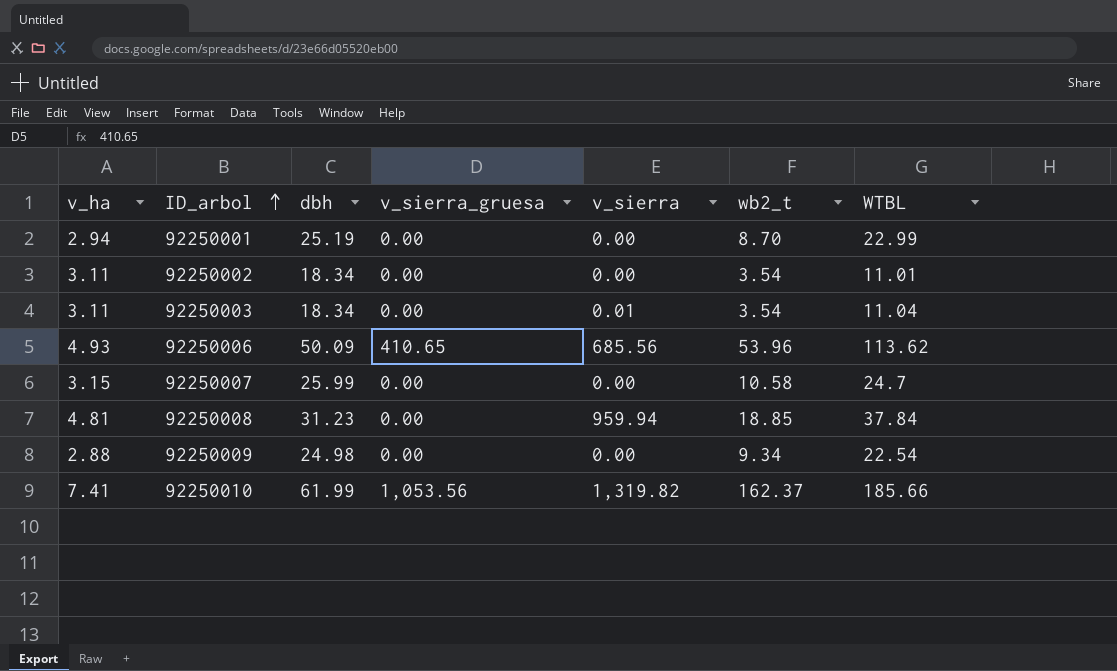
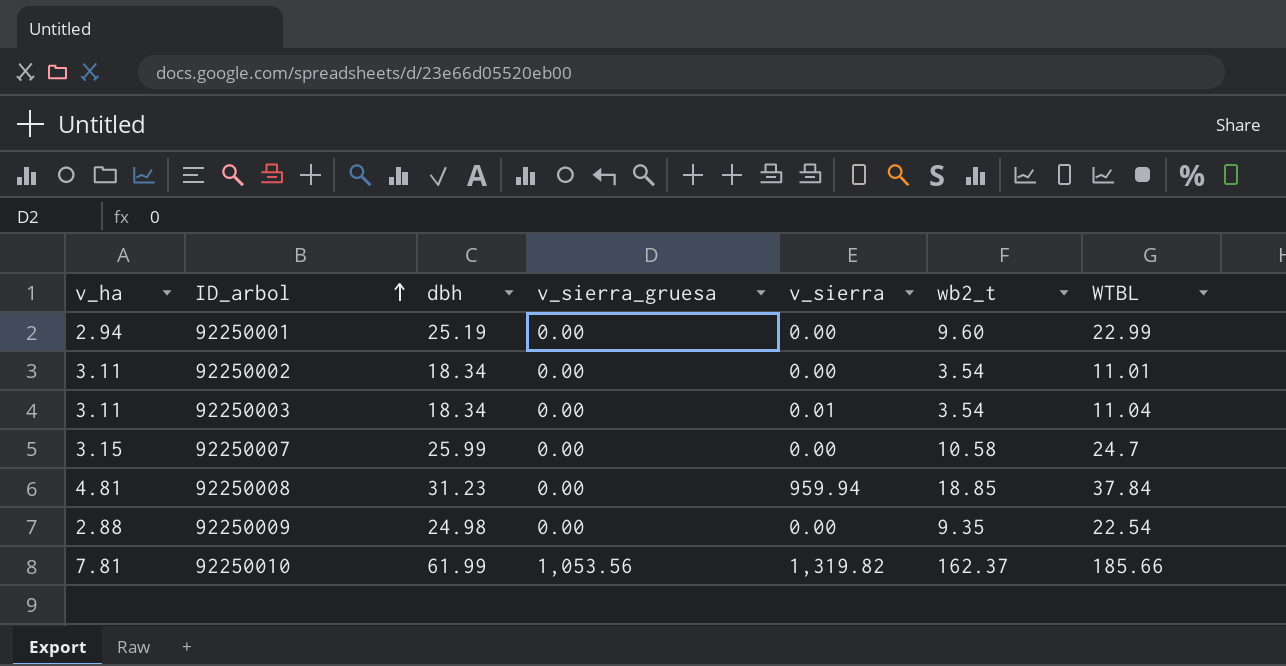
row 92250006: 4.93 | 50.09 | 410.65 | 685.56 | 53.96 | 113.62 -> none
92250001 | wb2_t: 8.70 -> 9.60
92250009 | wb2_t: 9.34 -> 9.35
92250010 | v_ha: 7.41 -> 7.81

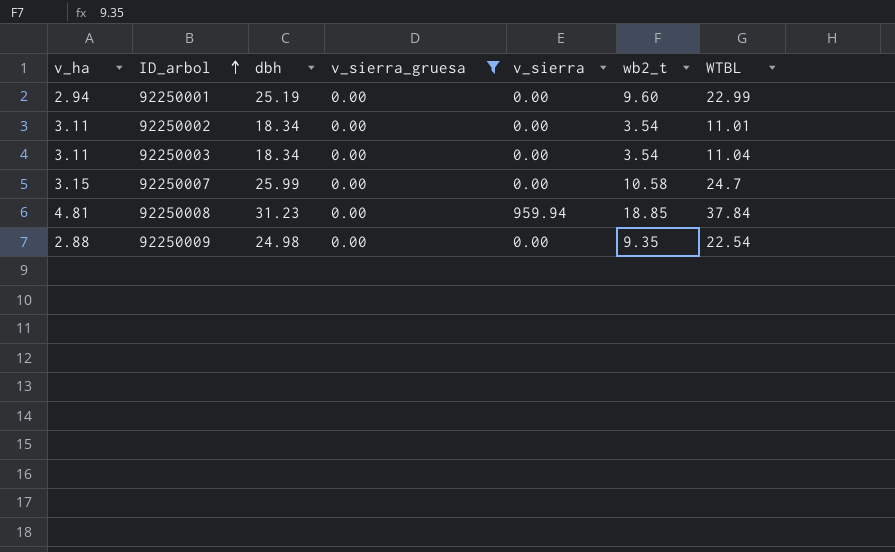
filter: none -> v_sierra_gruesa = 0.00
92250003 | v_sierra: 0.01 -> 0.00

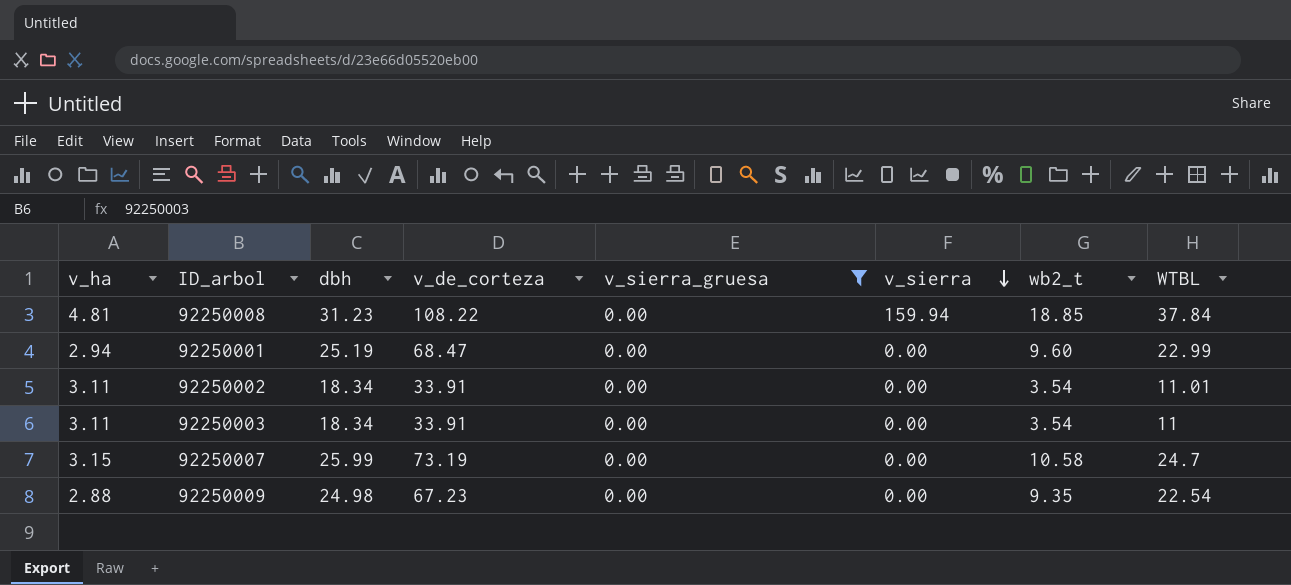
row order: ID_arbol ascending -> v_sierra descending
column v_de_corteza | position: none -> 4
92250008 | v_sierra: 959.94 -> 159.94
92250003 | WTBL: 11.04 -> 11

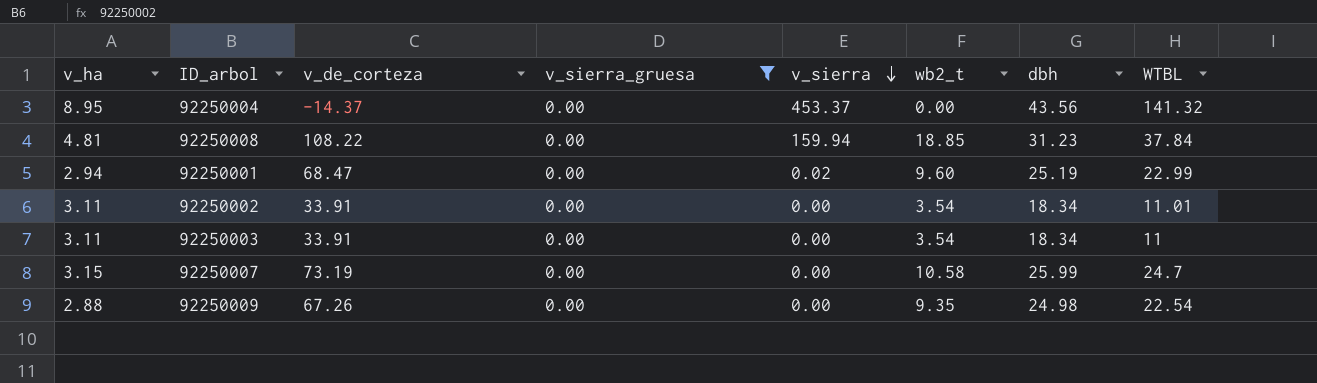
column dbh | position: 3 -> 7
row 92250004: none -> 8.95 | -14.37 | 0.00 | 453.37 | 0.00 | 43.56 | 141.32
92250001 | v_sierra: 0.00 -> 0.02
92250009 | v_de_corteza: 67.23 -> 67.26

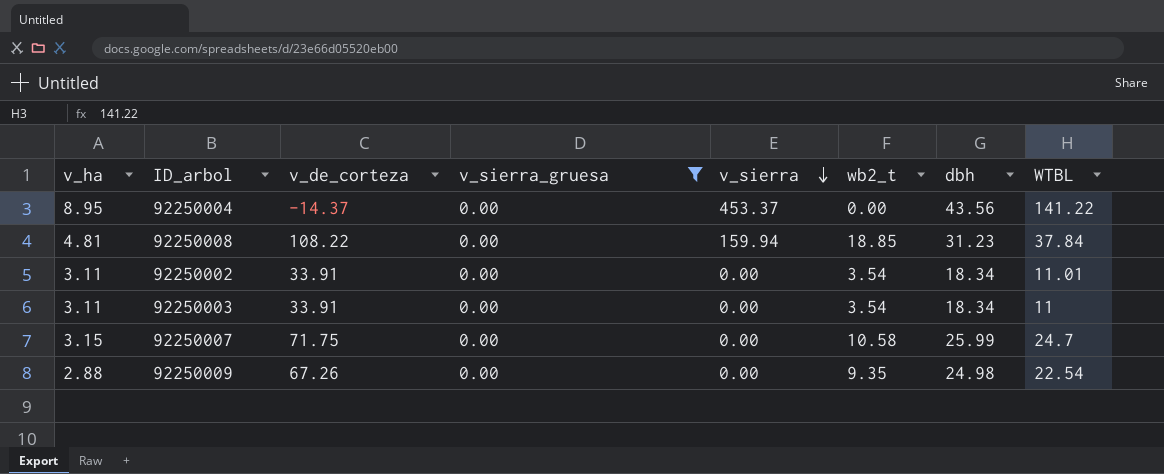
row 92250001: 2.94 | 68.47 | 0.00 | 0.02 | 9.60 | 25.19 | 22.99 -> none
92250004 | WTBL: 141.32 -> 141.22
92250007 | v_de_corteza: 73.19 -> 71.75

